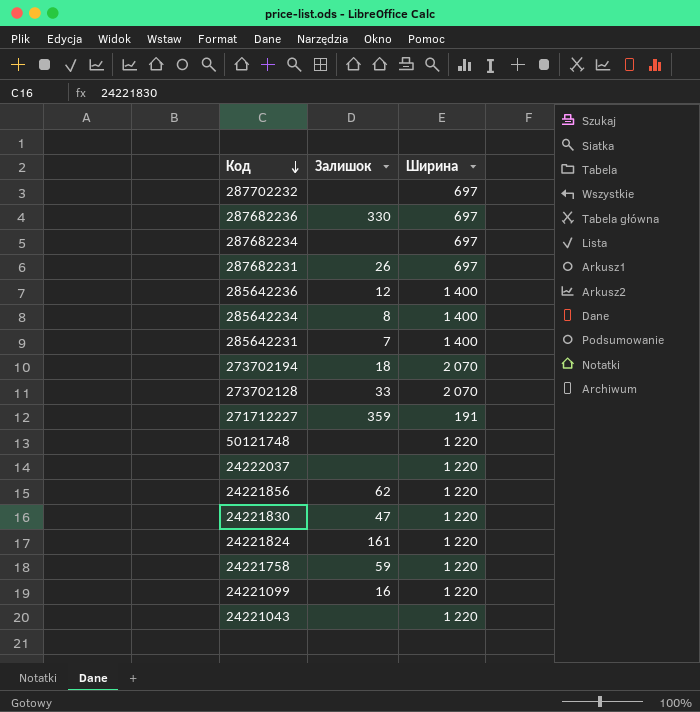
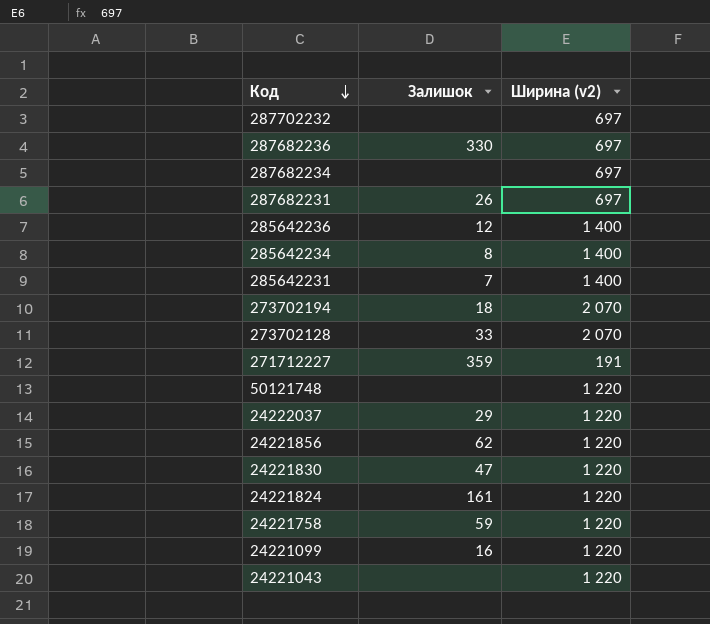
column name: Ширина -> Ширина (v2)
24222037 | Залишок: none -> 29

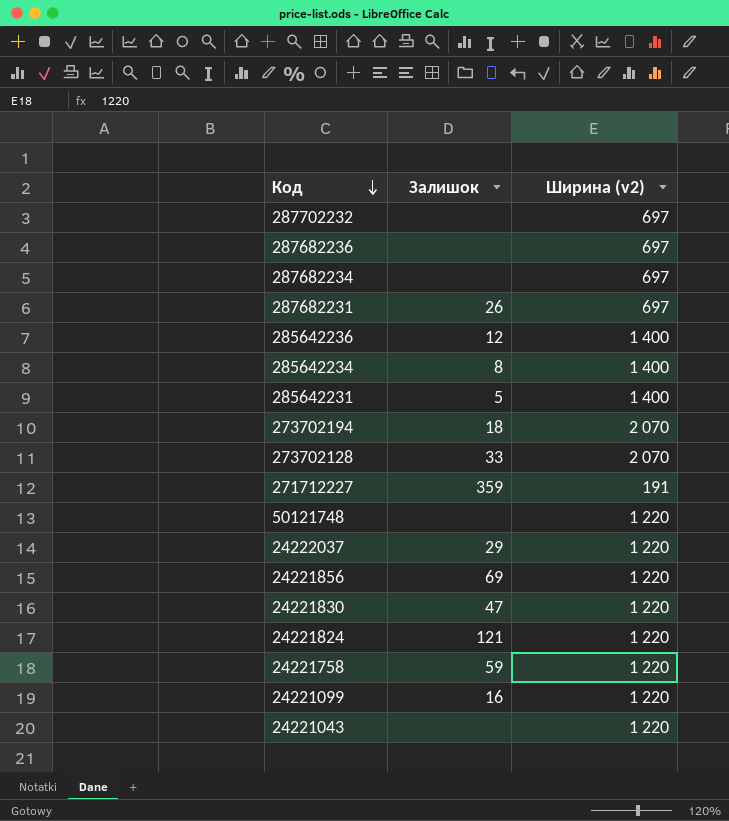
287682236 | Залишок: 330 -> none
285642231 | Залишок: 7 -> 5
24221856 | Залишок: 62 -> 69
24221824 | Залишок: 161 -> 121

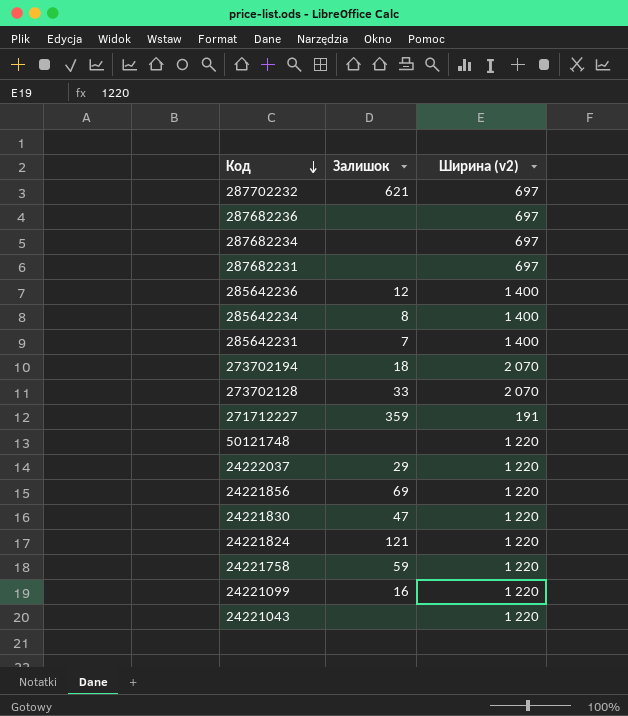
287702232 | Залишок: none -> 621
287682231 | Залишок: 26 -> none
285642231 | Залишок: 5 -> 7

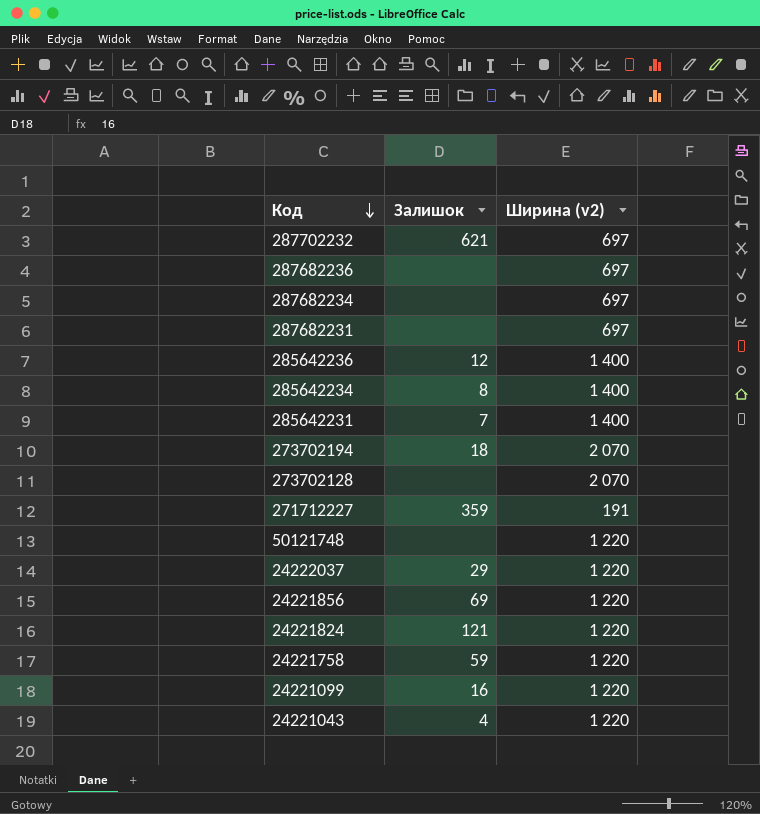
row 24221830: 47 | 1 220 -> none
273702128 | Залишок: 33 -> none
24221043 | Залишок: none -> 4

